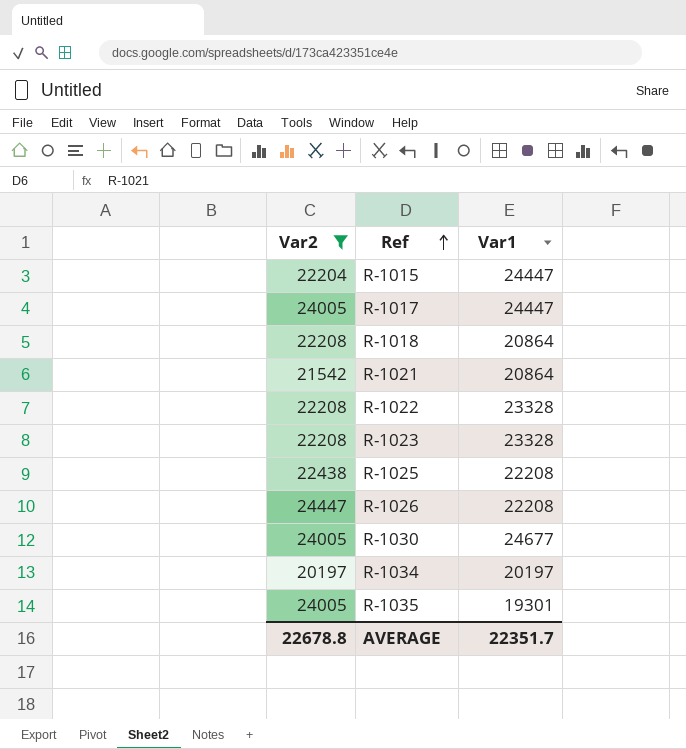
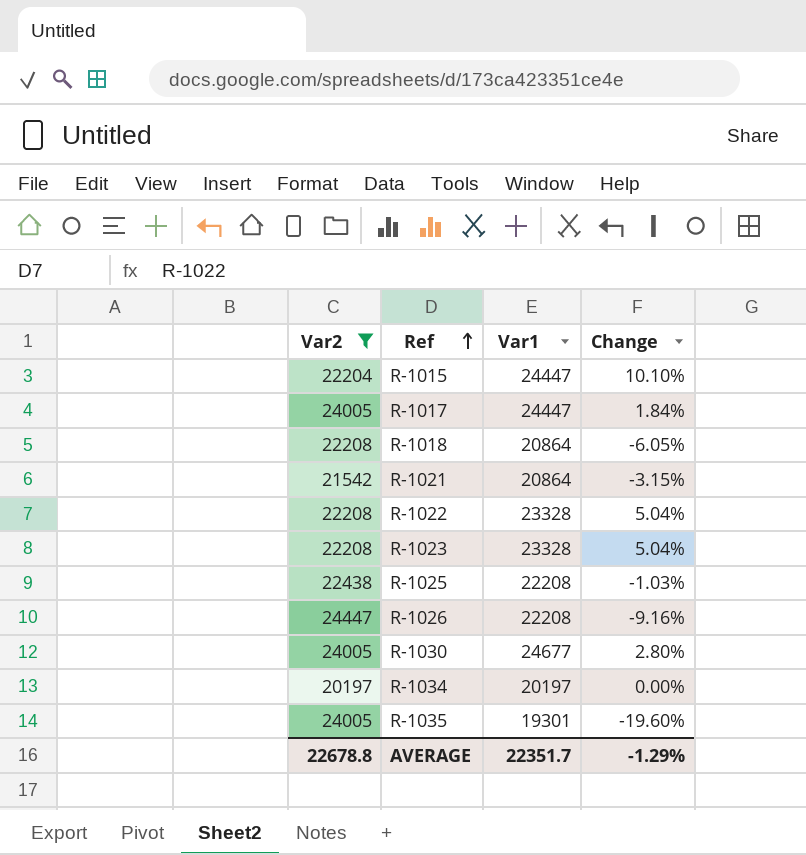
column Change | formula: none -> ([Var1] - [Var2]) / [Var2]

